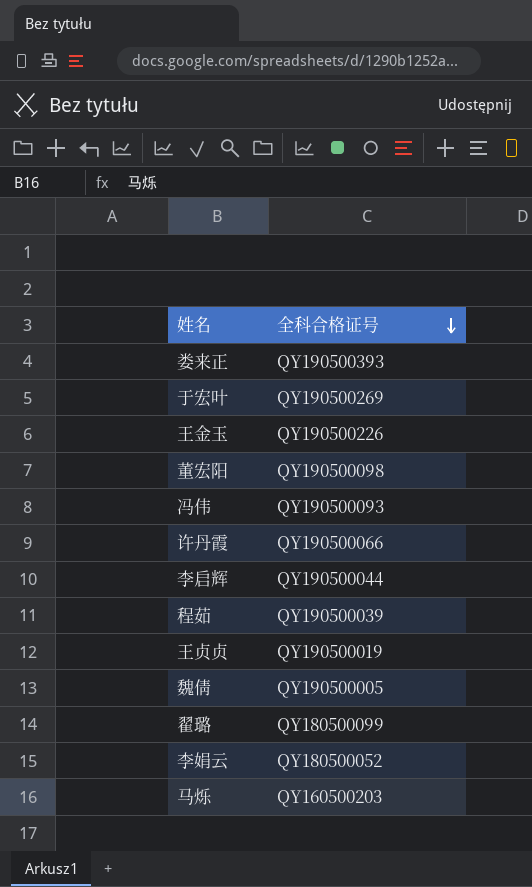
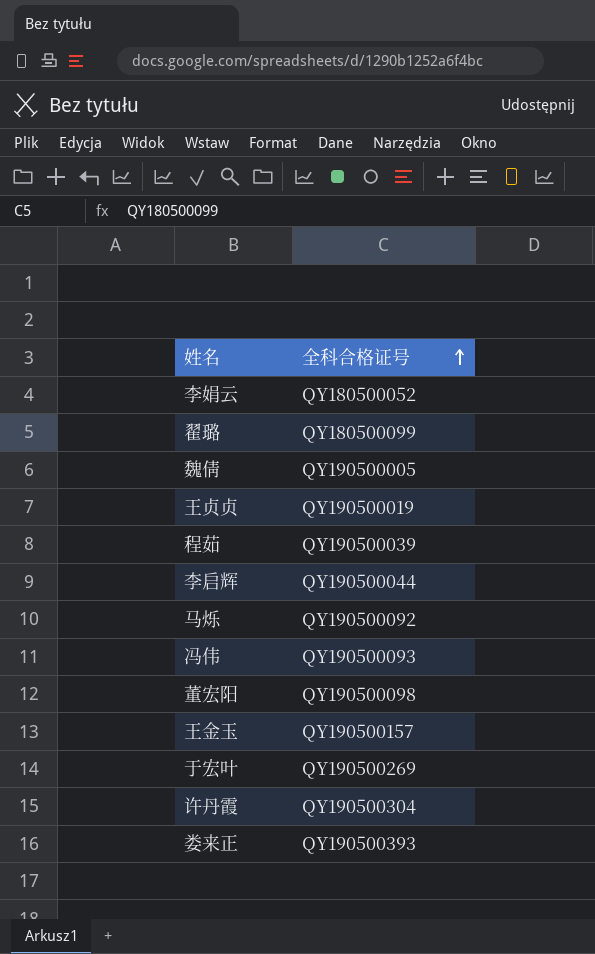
row order: 全科合格证号 descending -> 全科合格证号 ascending
马烁 | 全科合格证号: QY160500203 -> QY190500092
王金玉 | 全科合格证号: QY190500226 -> QY190500157
许丹霞 | 全科合格证号: QY190500066 -> QY190500304

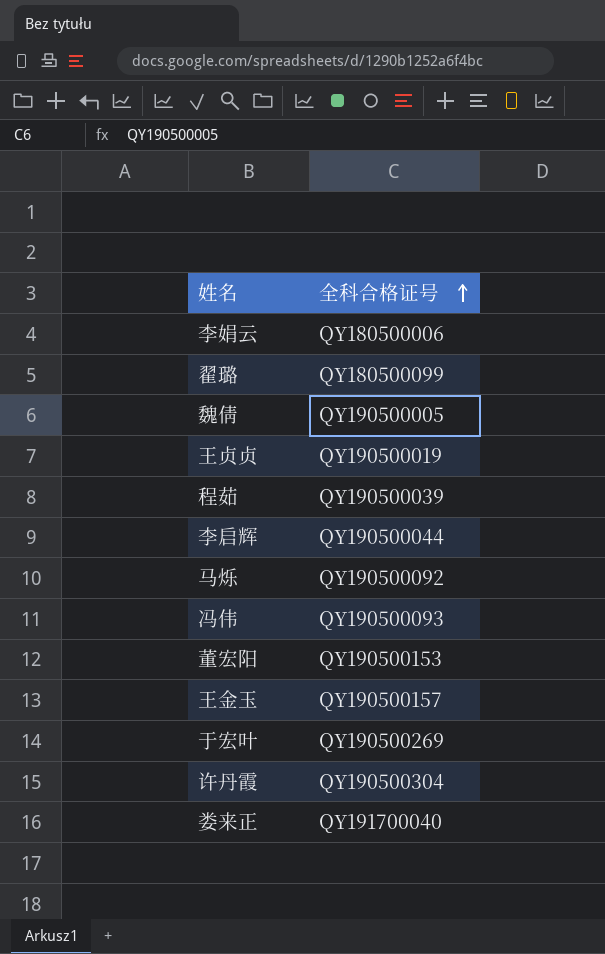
李娟云 | 全科合格证号: QY180500052 -> QY180500006
董宏阳 | 全科合格证号: QY190500098 -> QY190500153
娄来正 | 全科合格证号: QY190500393 -> QY191700040

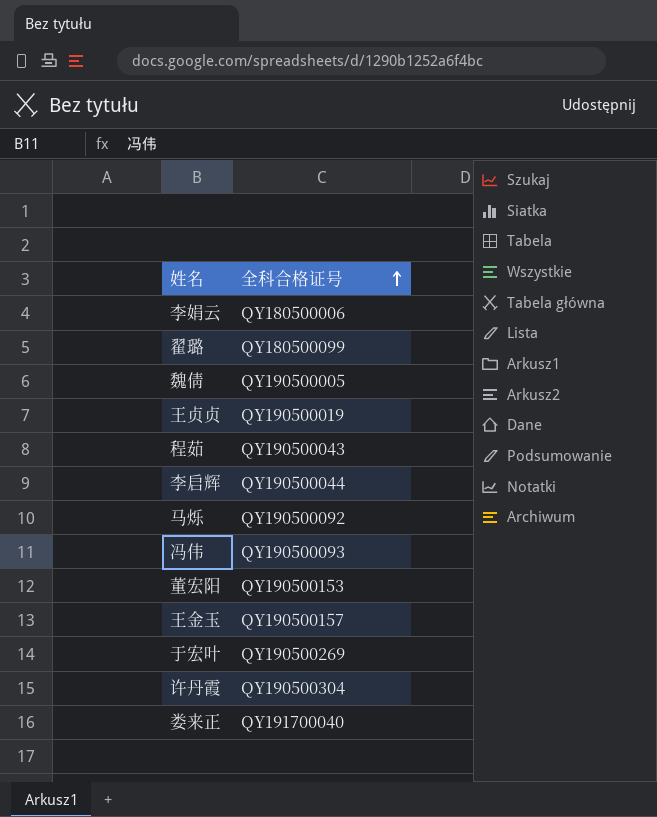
程茹 | 全科合格证号: QY190500039 -> QY190500043

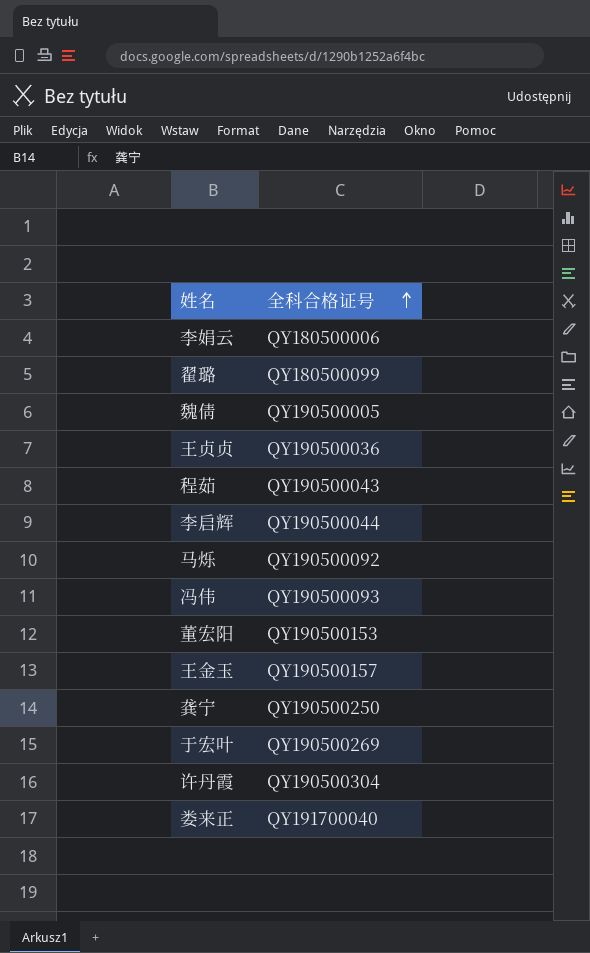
王贞贞 | 全科合格证号: QY190500019 -> QY190500036
row 龚宁: none -> QY190500250

